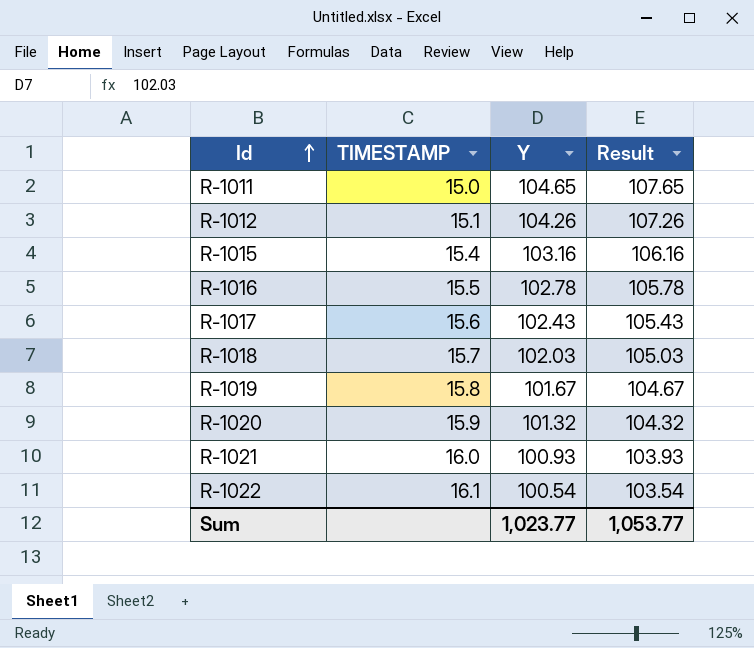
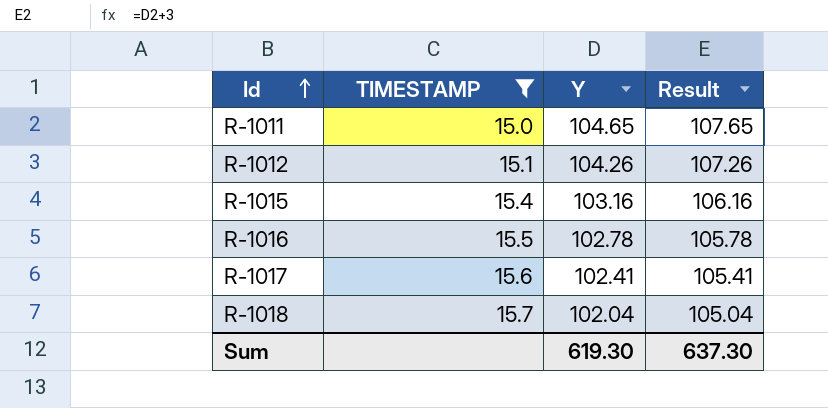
filter: none -> TIMESTAMP <= 15.7
R-1017 | Y: 102.43 -> 102.41
R-1017 | Result: 105.43 -> 105.41
R-1018 | Y: 102.03 -> 102.04
R-1018 | Result: 105.03 -> 105.04
Sum | Y: 1,023.77 -> 619.30
Sum | Result: 1,053.77 -> 637.30

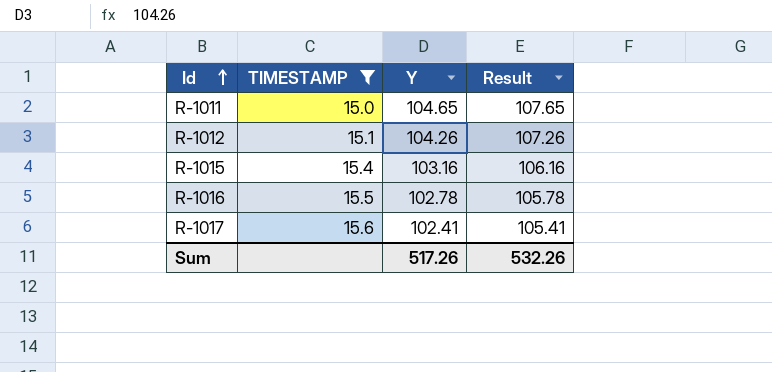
row R-1018: 15.7 | 102.04 | 105.04 -> none
Sum | Y: 619.30 -> 517.26
Sum | Result: 637.30 -> 532.26

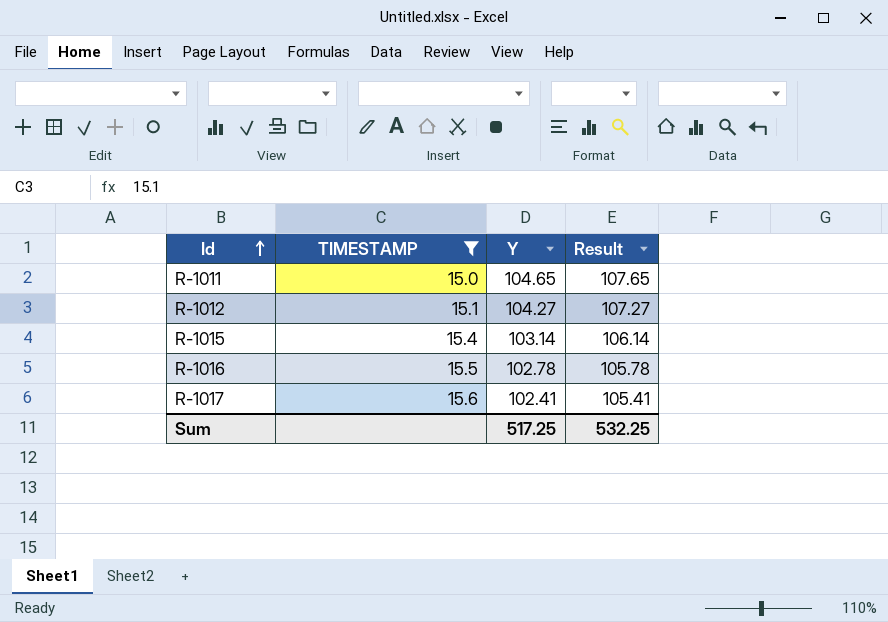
R-1012 | Y: 104.26 -> 104.27
R-1012 | Result: 107.26 -> 107.27
R-1015 | Y: 103.16 -> 103.14
R-1015 | Result: 106.16 -> 106.14
Sum | Y: 517.26 -> 517.25
Sum | Result: 532.26 -> 532.25

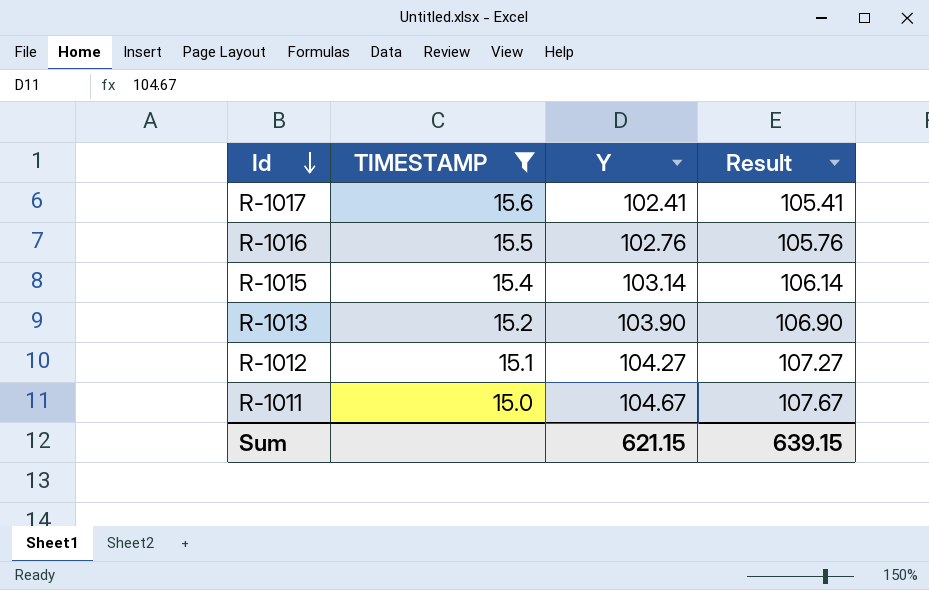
row order: Id ascending -> Id descending
R-1016 | Y: 102.78 -> 102.76
R-1016 | Result: 105.78 -> 105.76
row R-1013: none -> 15.2 | 103.90 | 106.90
R-1011 | Y: 104.65 -> 104.67
R-1011 | Result: 107.65 -> 107.67
Sum | Y: 517.25 -> 621.15
Sum | Result: 532.25 -> 639.15

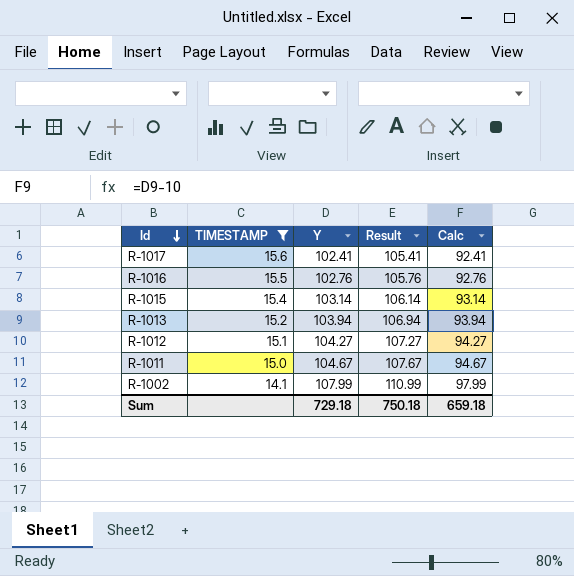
column Calc | formula: none -> [Y] - 10
R-1013 | Y: 103.90 -> 103.94
R-1013 | Result: 106.90 -> 106.94
row R-1002: none -> 14.1 | 107.99 | 110.99 | 97.99
Sum | Y: 621.15 -> 729.18
Sum | Result: 639.15 -> 750.18

